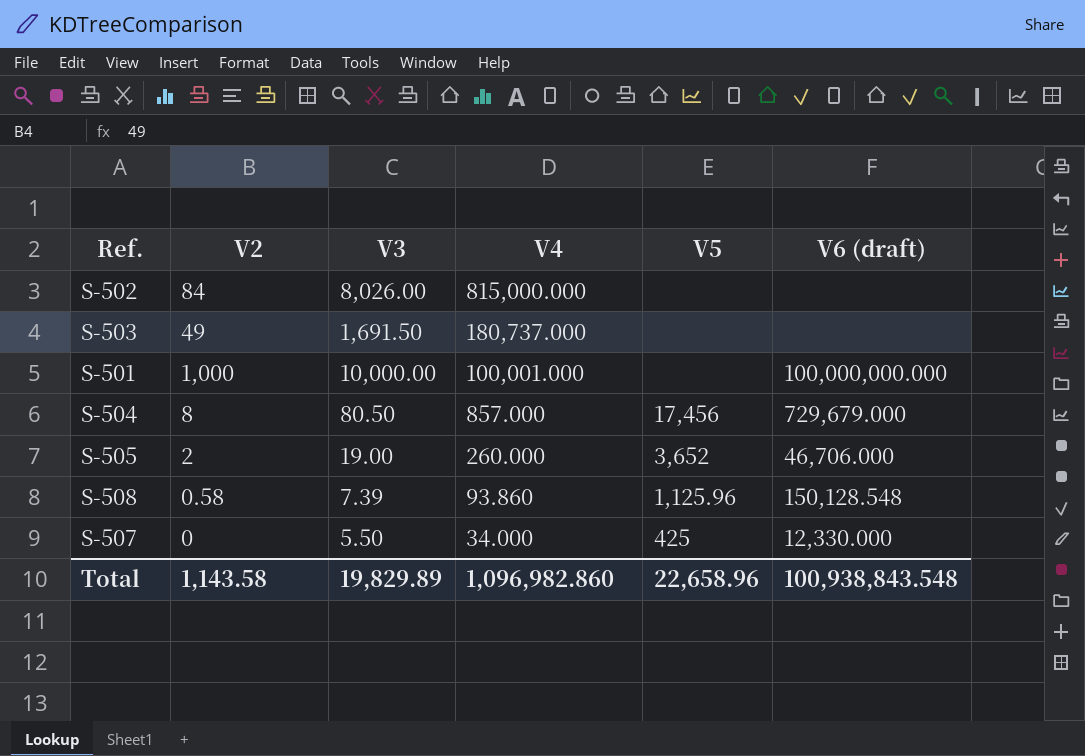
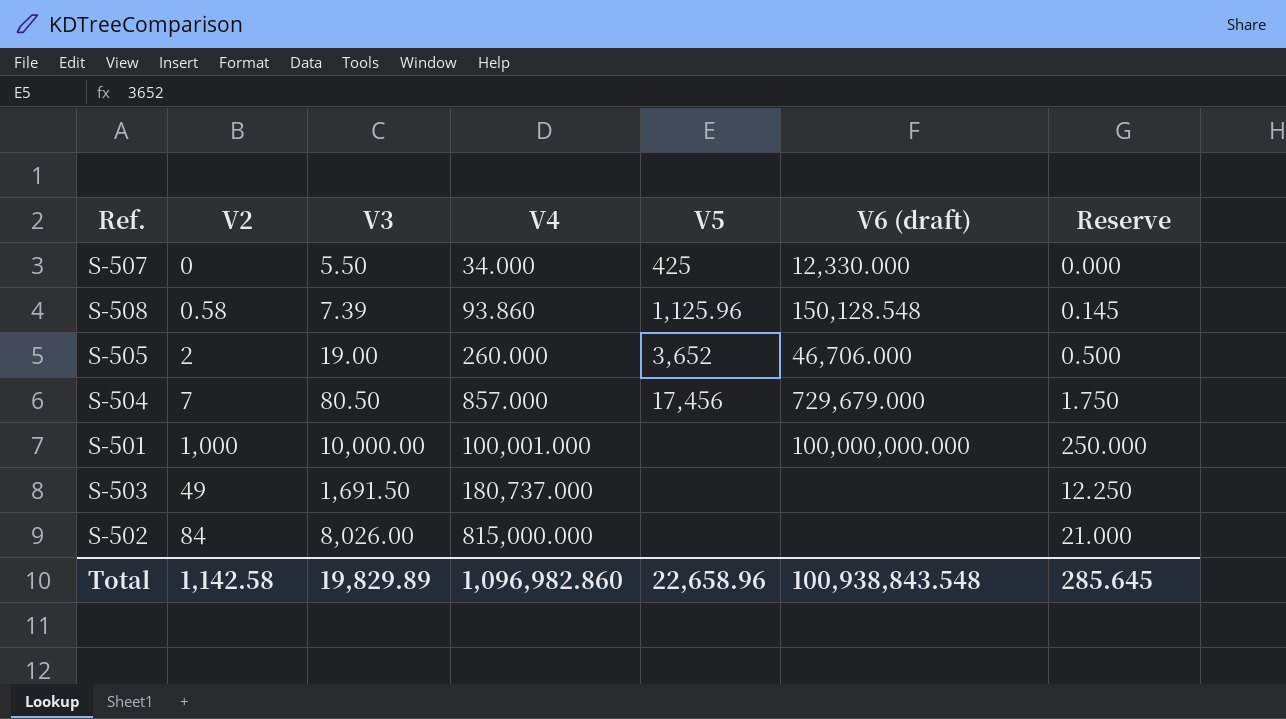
row order: V4 descending -> V4 ascending
column Reserve | formula: none -> [V2] * 0.25
S-504 | V2: 8 -> 7
Total | V2: 1,143.58 -> 1,142.58

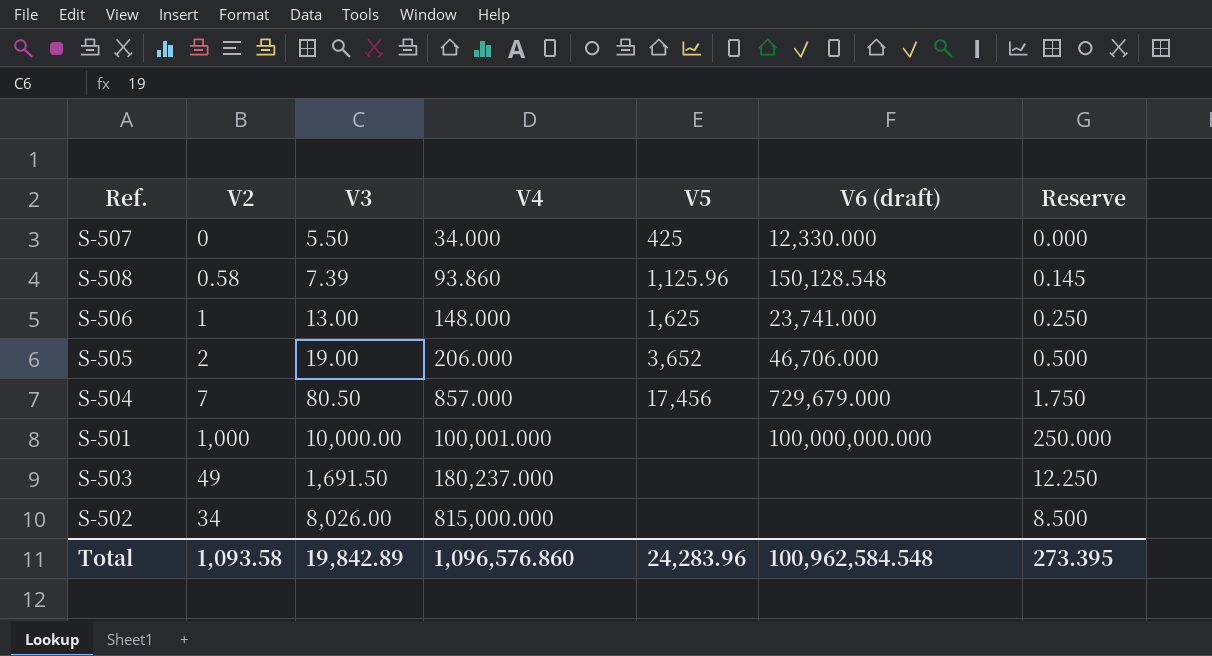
row S-506: none -> 1 | 13.00 | 148.000 | 1,625 | 23,741.000 | 0.250
S-505 | V4: 260.000 -> 206.000
S-503 | V4: 180,737.000 -> 180,237.000
S-502 | V2: 84 -> 34
S-502 | Reserve: 21.000 -> 8.500
Total | V2: 1,142.58 -> 1,093.58
Total | V3: 19,829.89 -> 19,842.89
Total | V4: 1,096,982.860 -> 1,096,576.860
Total | V5: 22,658.96 -> 24,283.96
Total | V6 (draft): 100,938,843.548 -> 100,962,584.548
Total | Reserve: 285.645 -> 273.395

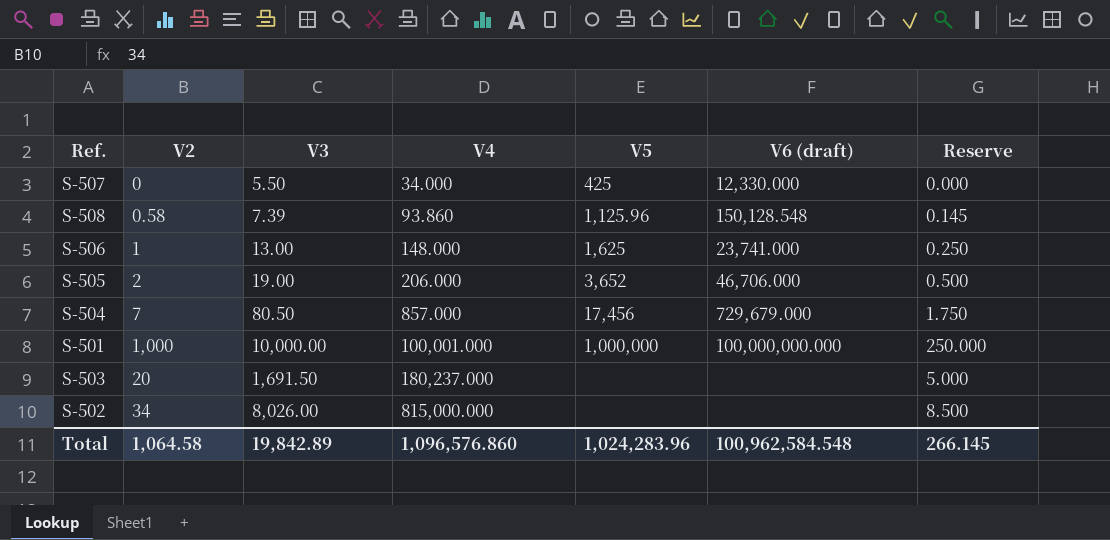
S-501 | V5: none -> 1,000,000
S-503 | V2: 49 -> 20
S-503 | Reserve: 12.250 -> 5.000
Total | V2: 1,093.58 -> 1,064.58
Total | V5: 24,283.96 -> 1,024,283.96
Total | Reserve: 273.395 -> 266.145

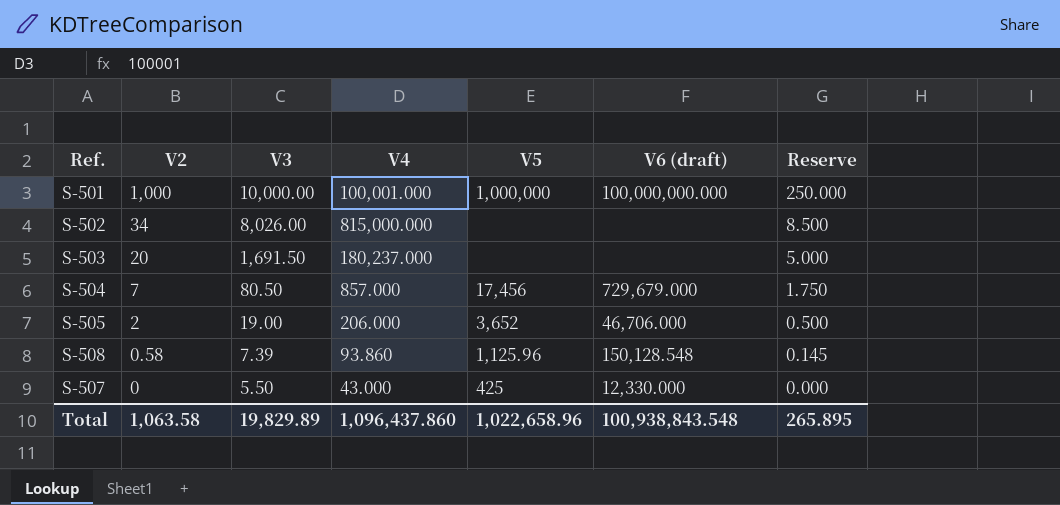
row order: V4 ascending -> V2 descending
row S-506: 1 | 13.00 | 148.000 | 1,625 | 23,741.000 | 0.250 -> none
S-507 | V4: 34.000 -> 43.000
Total | V2: 1,064.58 -> 1,063.58
Total | V3: 19,842.89 -> 19,829.89
Total | V4: 1,096,576.860 -> 1,096,437.860
Total | V5: 1,024,283.96 -> 1,022,658.96
Total | V6 (draft): 100,962,584.548 -> 100,938,843.548
Total | Reserve: 266.145 -> 265.895

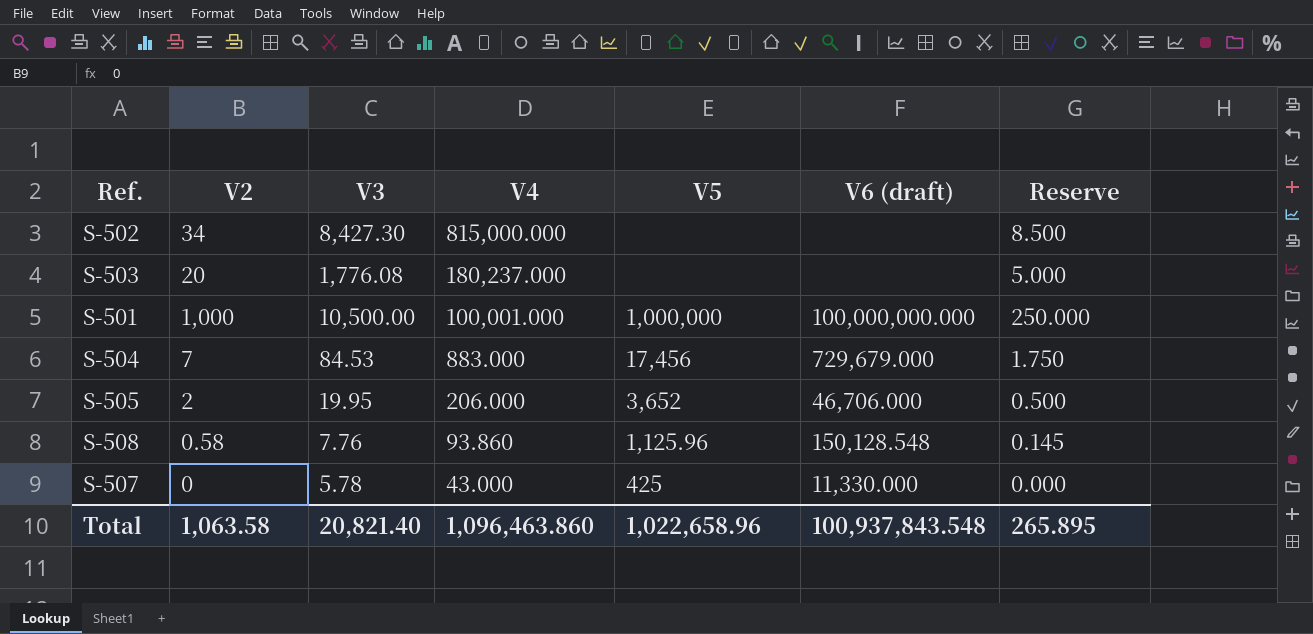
row order: V2 descending -> V4 descending
S-502 | V3: 8,026.00 -> 8,427.30
S-503 | V3: 1,691.50 -> 1,776.08
S-501 | V3: 10,000.00 -> 10,500.00
S-504 | V3: 80.50 -> 84.53
S-504 | V4: 857.000 -> 883.000
S-505 | V3: 19.00 -> 19.95
S-508 | V3: 7.39 -> 7.76
S-507 | V3: 5.50 -> 5.78
S-507 | V6 (draft): 12,330.000 -> 11,330.000
Total | V3: 19,829.89 -> 20,821.40
Total | V4: 1,096,437.860 -> 1,096,463.860
Total | V6 (draft): 100,938,843.548 -> 100,937,843.548

